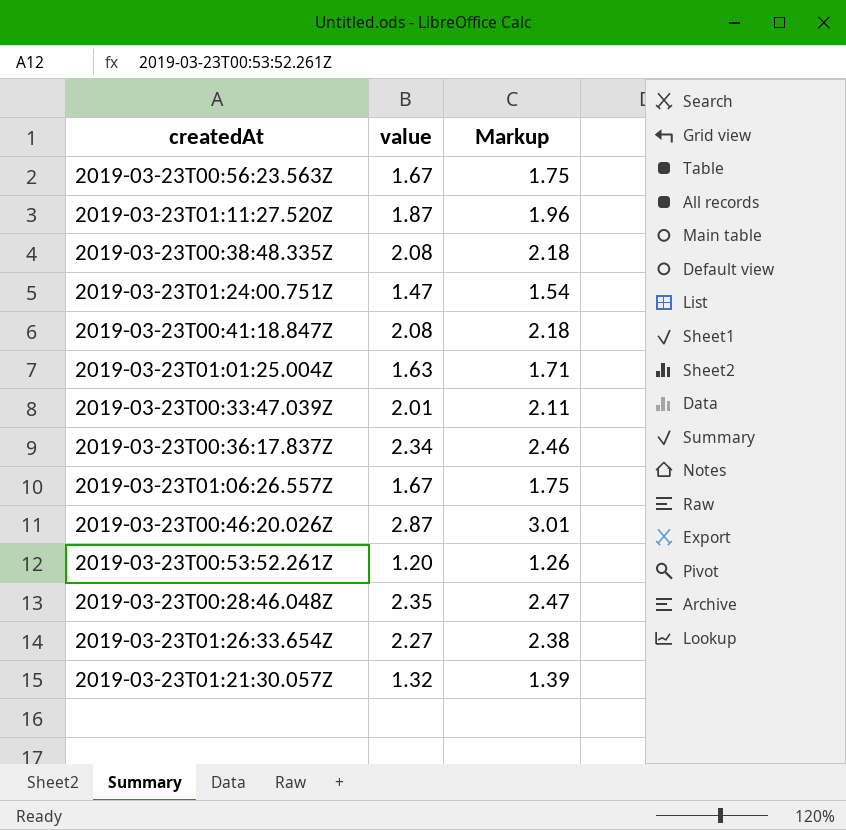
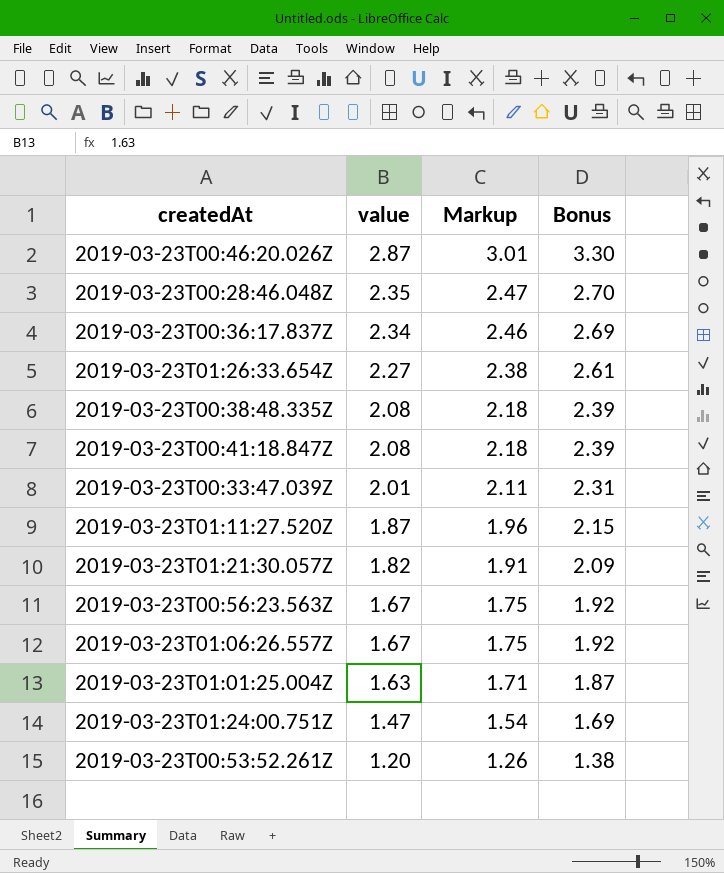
row order: none -> value descending
column Bonus | formula: none -> [value] * 1.15
2019-03-23T01:21:30.057Z | value: 1.32 -> 1.82
2019-03-23T01:21:30.057Z | Markup: 1.39 -> 1.91

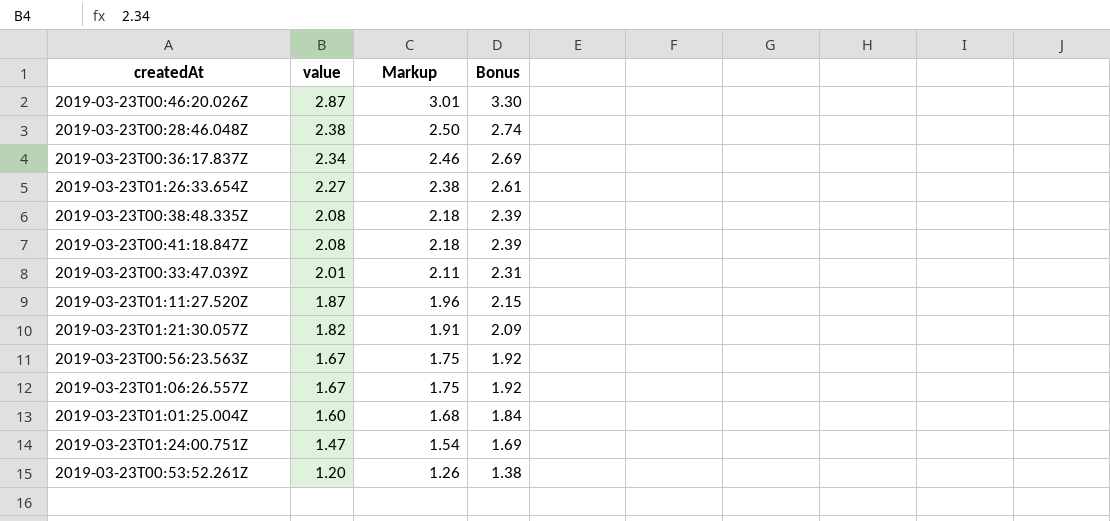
2019-03-23T00:28:46.048Z | value: 2.35 -> 2.38
2019-03-23T00:28:46.048Z | Markup: 2.47 -> 2.50
2019-03-23T00:28:46.048Z | Bonus: 2.70 -> 2.74
2019-03-23T01:01:25.004Z | value: 1.63 -> 1.60
2019-03-23T01:01:25.004Z | Markup: 1.71 -> 1.68
2019-03-23T01:01:25.004Z | Bonus: 1.87 -> 1.84

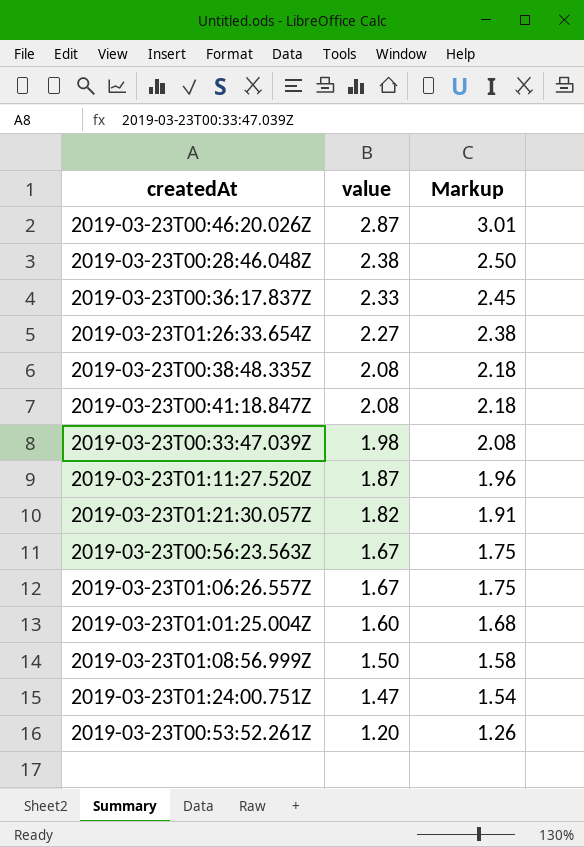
column Bonus | formula: [value] * 1.15 -> none
2019-03-23T00:36:17.837Z | value: 2.34 -> 2.33
2019-03-23T00:36:17.837Z | Markup: 2.46 -> 2.45
2019-03-23T00:33:47.039Z | value: 2.01 -> 1.98
2019-03-23T00:33:47.039Z | Markup: 2.11 -> 2.08
row 2019-03-23T01:08:56.999Z: none -> 1.50 | 1.58

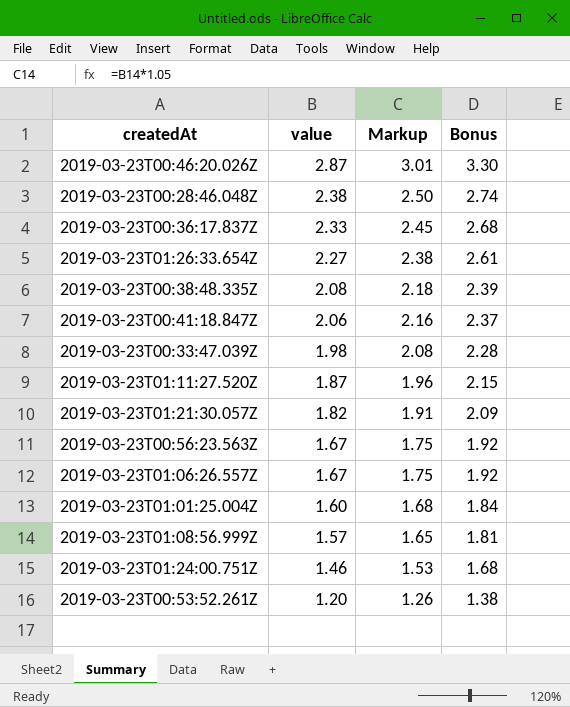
column Bonus | formula: none -> [value] * 1.15
2019-03-23T00:41:18.847Z | value: 2.08 -> 2.06
2019-03-23T00:41:18.847Z | Markup: 2.18 -> 2.16
2019-03-23T01:08:56.999Z | value: 1.50 -> 1.57
2019-03-23T01:08:56.999Z | Markup: 1.58 -> 1.65
2019-03-23T01:24:00.751Z | value: 1.47 -> 1.46
2019-03-23T01:24:00.751Z | Markup: 1.54 -> 1.53

